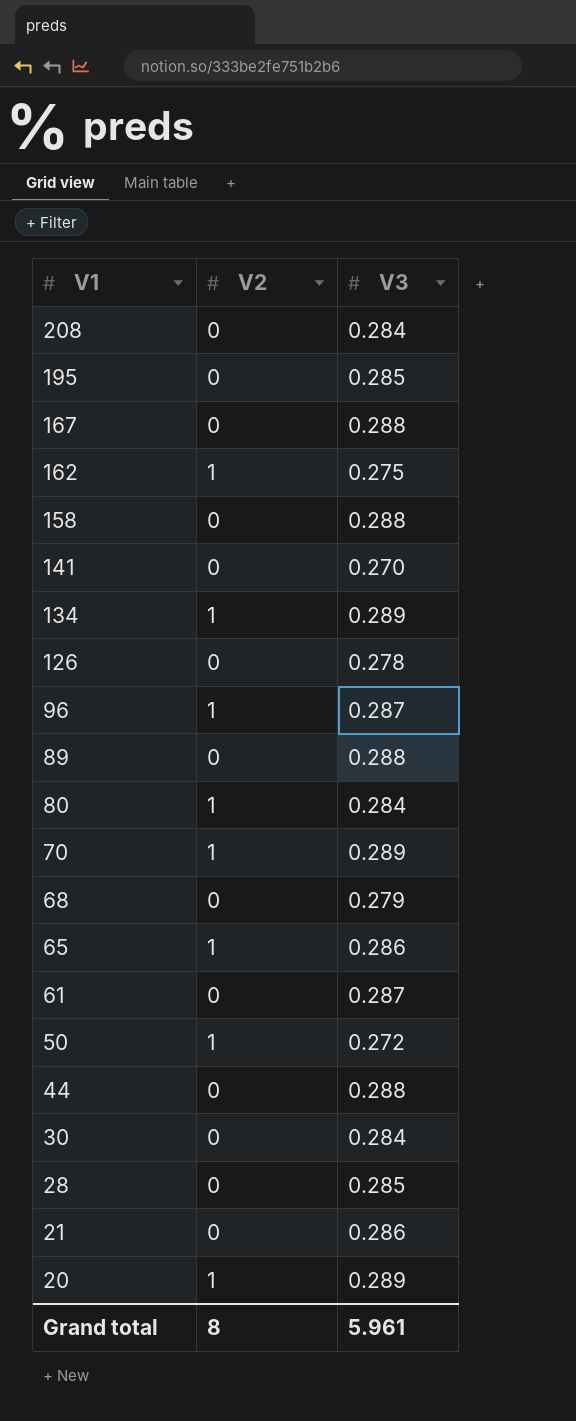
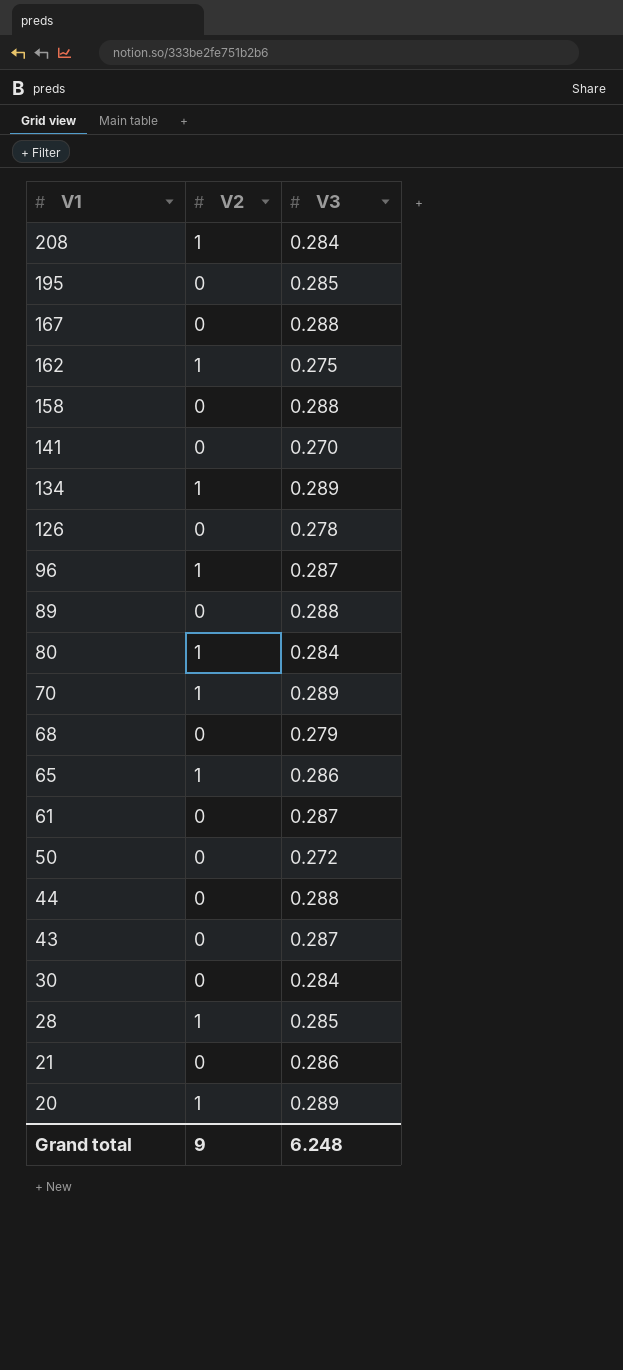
208 | V2: 0 -> 1
50 | V2: 1 -> 0
row 43: none -> 0 | 0.287
28 | V2: 0 -> 1
Grand total | V2: 8 -> 9
Grand total | V3: 5.961 -> 6.248

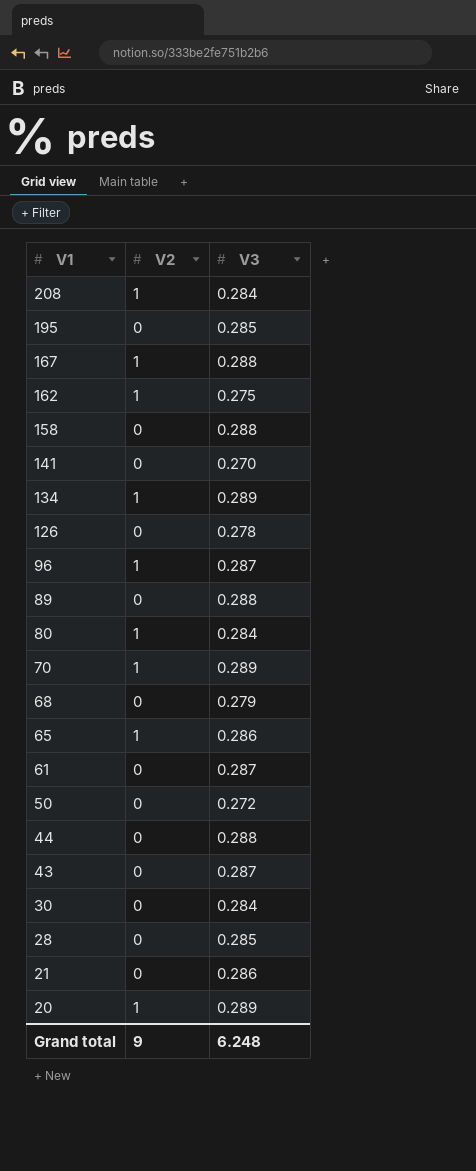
167 | V2: 0 -> 1
28 | V2: 1 -> 0

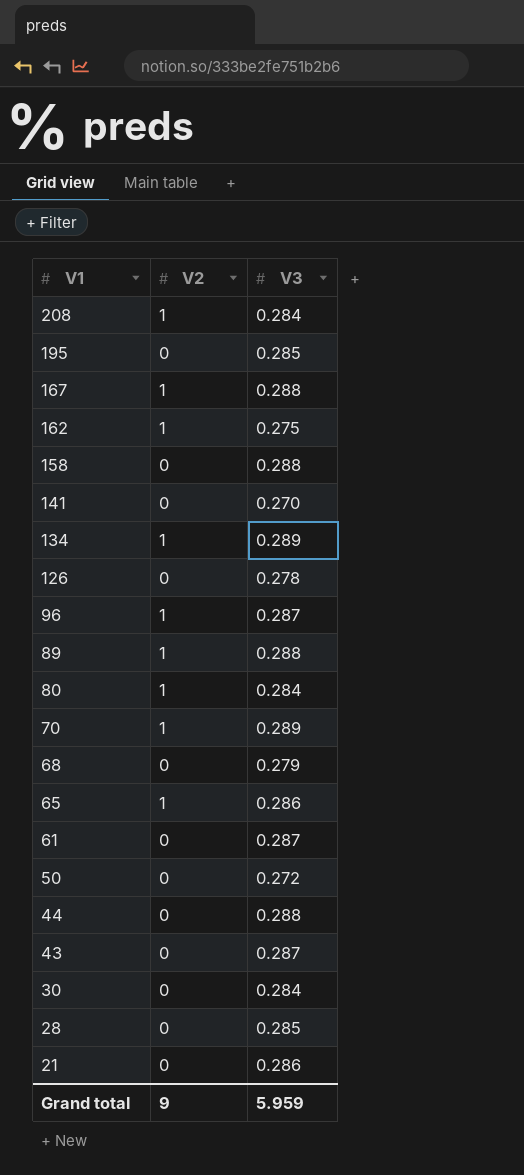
row 20: 1 | 0.289 -> none
89 | V2: 0 -> 1
Grand total | V3: 6.248 -> 5.959

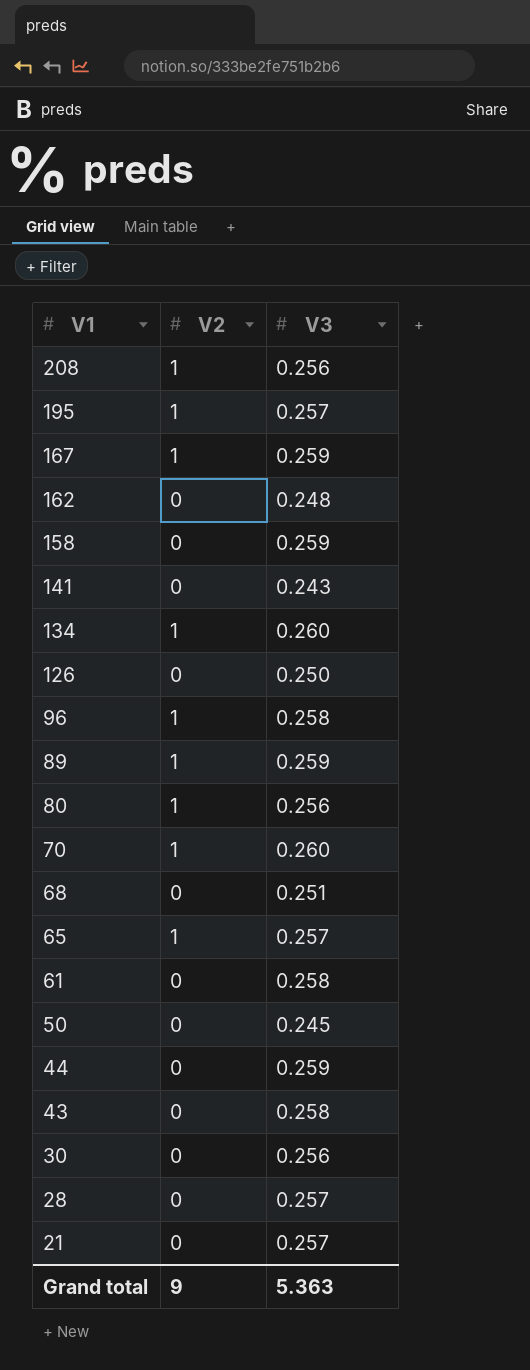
208 | V3: 0.284 -> 0.256
195 | V2: 0 -> 1
195 | V3: 0.285 -> 0.257
167 | V3: 0.288 -> 0.259
162 | V2: 1 -> 0
162 | V3: 0.275 -> 0.248
158 | V3: 0.288 -> 0.259
141 | V3: 0.270 -> 0.243
134 | V3: 0.289 -> 0.260
126 | V3: 0.278 -> 0.250
96 | V3: 0.287 -> 0.258
89 | V3: 0.288 -> 0.259
80 | V3: 0.284 -> 0.256
70 | V3: 0.289 -> 0.260
68 | V3: 0.279 -> 0.251
65 | V3: 0.286 -> 0.257
61 | V3: 0.287 -> 0.258
50 | V3: 0.272 -> 0.245
44 | V3: 0.288 -> 0.259
43 | V3: 0.287 -> 0.258
30 | V3: 0.284 -> 0.256
28 | V3: 0.285 -> 0.257
21 | V3: 0.286 -> 0.257
Grand total | V3: 5.959 -> 5.363

